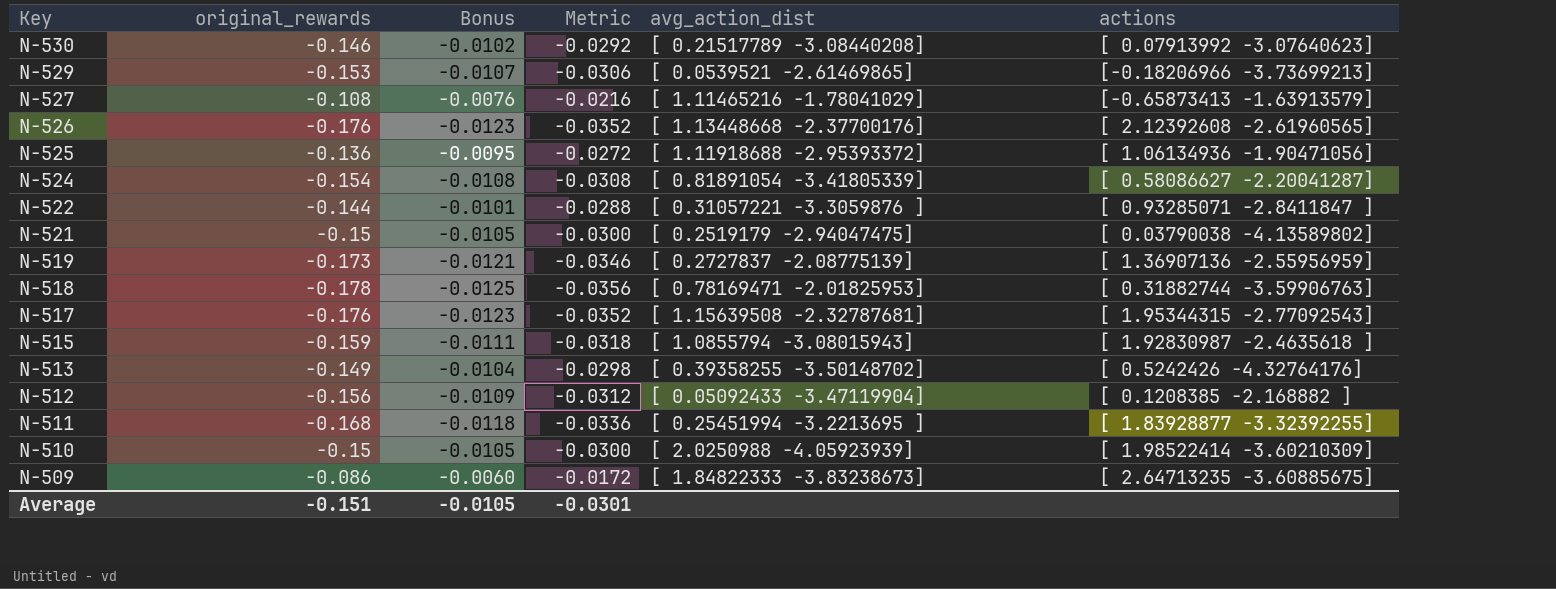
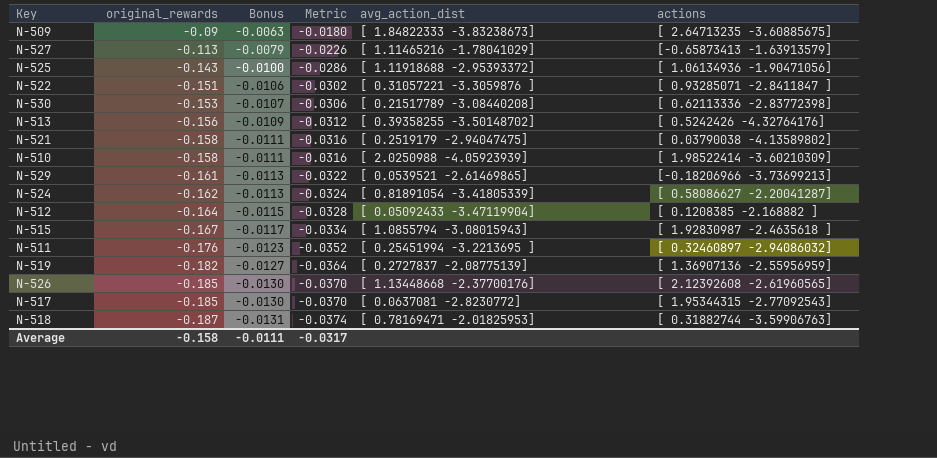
row order: Key descending -> original_rewards descending
N-509 | original_rewards: -0.086 -> -0.09
N-509 | Bonus: -0.0060 -> -0.0063
N-509 | Metric: -0.0172 -> -0.0180
N-527 | original_rewards: -0.108 -> -0.113
N-527 | Bonus: -0.0076 -> -0.0079
N-527 | Metric: -0.0216 -> -0.0226
N-525 | original_rewards: -0.136 -> -0.143
N-525 | Bonus: -0.0095 -> -0.0100
N-525 | Metric: -0.0272 -> -0.0286
N-522 | original_rewards: -0.144 -> -0.151
N-522 | Bonus: -0.0101 -> -0.0106
N-522 | Metric: -0.0288 -> -0.0302
N-530 | original_rewards: -0.146 -> -0.153
N-530 | Bonus: -0.0102 -> -0.0107
N-530 | Metric: -0.0292 -> -0.0306
N-530 | actions: [ 0.07913992 -3.07640623] -> [ 0.62113336 -2.83772398]
N-513 | original_rewards: -0.149 -> -0.156
N-513 | Bonus: -0.0104 -> -0.0109
N-513 | Metric: -0.0298 -> -0.0312
N-521 | original_rewards: -0.15 -> -0.158
N-521 | Bonus: -0.0105 -> -0.0111
N-521 | Metric: -0.0300 -> -0.0316
N-510 | original_rewards: -0.15 -> -0.158
N-510 | Bonus: -0.0105 -> -0.0111
N-510 | Metric: -0.0300 -> -0.0316
N-529 | original_rewards: -0.153 -> -0.161
N-529 | Bonus: -0.0107 -> -0.0113
N-529 | Metric: -0.0306 -> -0.0322
N-524 | original_rewards: -0.154 -> -0.162
N-524 | Bonus: -0.0108 -> -0.0113
N-524 | Metric: -0.0308 -> -0.0324
N-512 | original_rewards: -0.156 -> -0.164
N-512 | Bonus: -0.0109 -> -0.0115
N-512 | Metric: -0.0312 -> -0.0328
N-515 | original_rewards: -0.159 -> -0.167
N-515 | Bonus: -0.0111 -> -0.0117
N-515 | Metric: -0.0318 -> -0.0334
N-511 | original_rewards: -0.168 -> -0.176
N-511 | Bonus: -0.0118 -> -0.0123
N-511 | Metric: -0.0336 -> -0.0352
N-511 | actions: [ 1.83928877 -3.32392255] -> [ 0.32460897 -2.94086032]
N-519 | original_rewards: -0.173 -> -0.182
N-519 | Bonus: -0.0121 -> -0.0127
N-519 | Metric: -0.0346 -> -0.0364
N-526 | original_rewards: -0.176 -> -0.185
N-526 | Bonus: -0.0123 -> -0.0130
N-526 | Metric: -0.0352 -> -0.0370
N-517 | original_rewards: -0.176 -> -0.185
N-517 | Bonus: -0.0123 -> -0.0130
N-517 | Metric: -0.0352 -> -0.0370
N-517 | avg_action_dist: [ 1.15639508 -2.32787681] -> [ 0.0637081 -2.8230772]
N-518 | original_rewards: -0.178 -> -0.187
N-518 | Bonus: -0.0125 -> -0.0131
N-518 | Metric: -0.0356 -> -0.0374
Average | original_rewards: -0.151 -> -0.158
Average | Bonus: -0.0105 -> -0.0111
Average | Metric: -0.0301 -> -0.0317

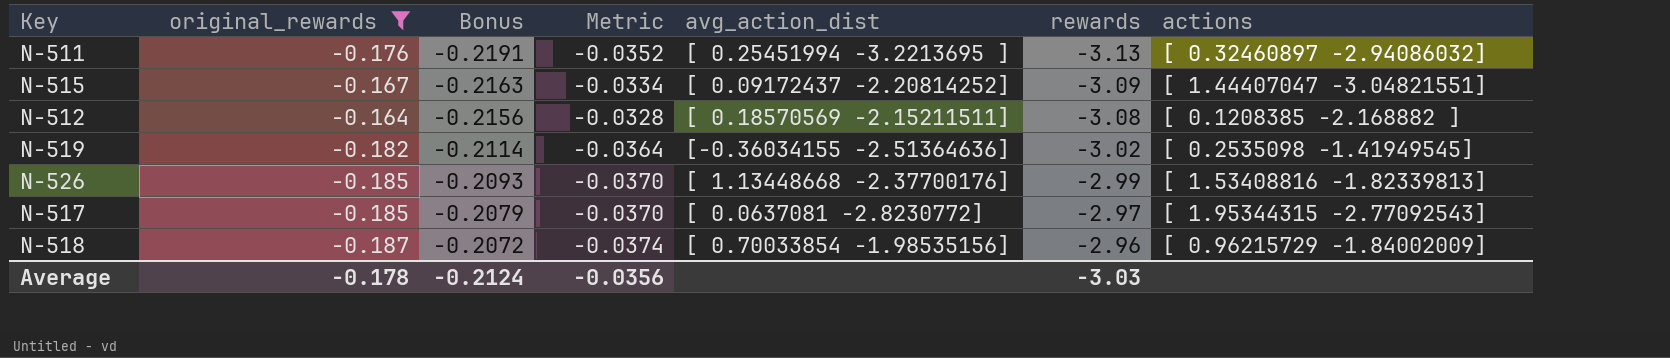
filter: none -> original_rewards <= -0.164
row order: original_rewards descending -> Bonus ascending
column Bonus | formula: [original_rewards] * 0.07 -> [rewards] * 0.07
column rewards | position: none -> 6
N-515 | avg_action_dist: [ 1.0855794 -3.08015943] -> [ 0.09172437 -2.20814252]
N-515 | actions: [ 1.92830987 -2.4635618 ] -> [ 1.44407047 -3.04821551]
N-512 | avg_action_dist: [ 0.05092433 -3.47119904] -> [ 0.18570569 -2.15211511]
N-519 | avg_action_dist: [ 0.2727837 -2.08775139] -> [-0.36034155 -2.51364636]
N-519 | actions: [ 1.36907136 -2.55956959] -> [ 0.2535098 -1.41949545]
N-526 | actions: [ 2.12392608 -2.61960565] -> [ 1.53408816 -1.82339813]
N-518 | avg_action_dist: [ 0.78169471 -2.01825953] -> [ 0.70033854 -1.98535156]
N-518 | actions: [ 0.31882744 -3.59906763] -> [ 0.96215729 -1.84002009]
Average | original_rewards: -0.158 -> -0.178
Average | Bonus: -0.0111 -> -0.2124
Average | Metric: -0.0317 -> -0.0356

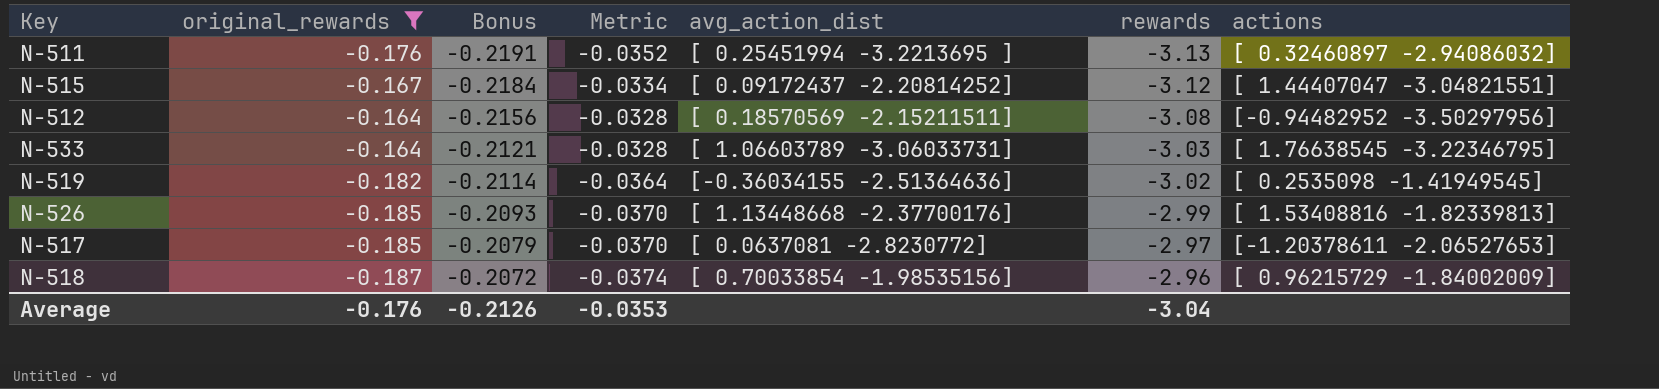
N-515 | Bonus: -0.2163 -> -0.2184
N-515 | rewards: -3.09 -> -3.12
N-512 | actions: [ 0.1208385 -2.168882 ] -> [-0.94482952 -3.50297956]
row N-533: none -> -0.164 | -0.2121 | -0.0328 | [ 1.06603789 -3.06033731] | -3.03 | [ 1.76638545 -3.22346795]
N-517 | actions: [ 1.95344315 -2.77092543] -> [-1.20378611 -2.06527653]
Average | original_rewards: -0.178 -> -0.176
Average | Bonus: -0.2124 -> -0.2126
Average | Metric: -0.0356 -> -0.0353
Average | rewards: -3.03 -> -3.04

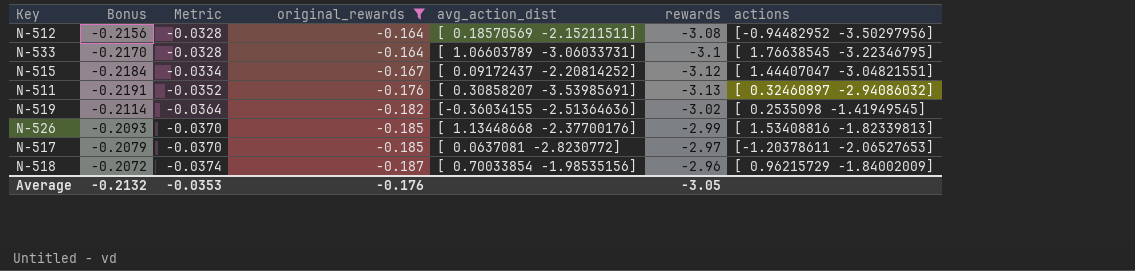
row order: Bonus ascending -> Metric descending
column original_rewards | position: 2 -> 4
N-533 | Bonus: -0.2121 -> -0.2170
N-533 | rewards: -3.03 -> -3.1
N-511 | avg_action_dist: [ 0.25451994 -3.2213695 ] -> [ 0.30858207 -3.53985691]
Average | Bonus: -0.2126 -> -0.2132
Average | rewards: -3.04 -> -3.05

